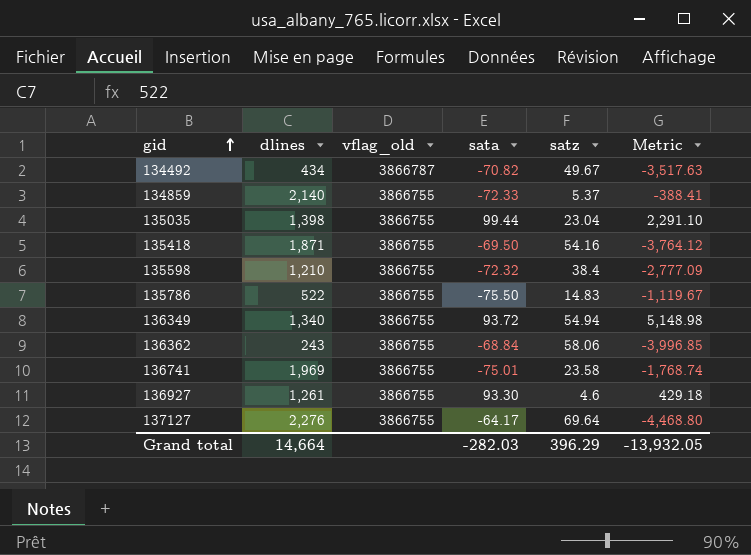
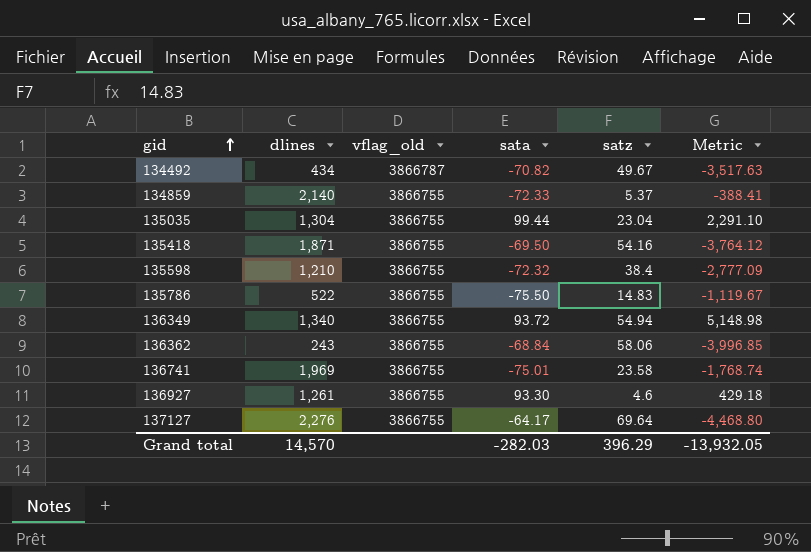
135035 | dlines: 1,398 -> 1,304
Grand total | dlines: 14,664 -> 14,570

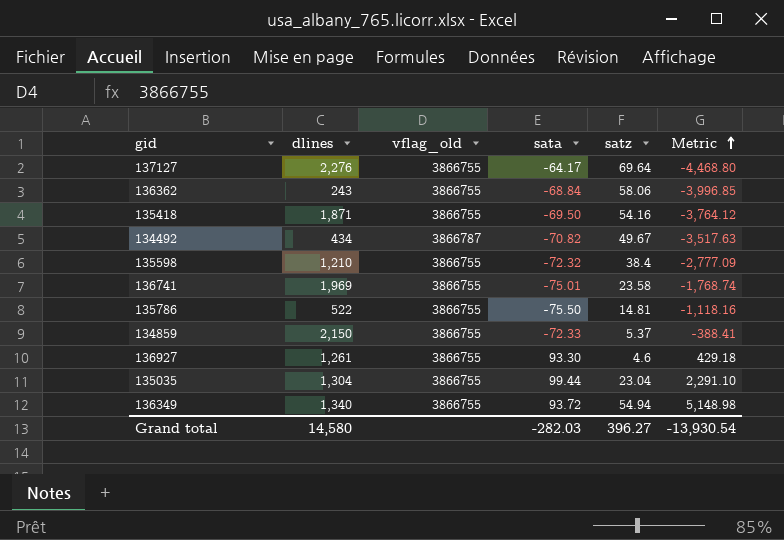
row order: gid ascending -> Metric ascending
135786 | satz: 14.83 -> 14.81
135786 | Metric: -1,119.67 -> -1,118.16
134859 | dlines: 2,140 -> 2,150
Grand total | dlines: 14,570 -> 14,580
Grand total | satz: 396.29 -> 396.27
Grand total | Metric: -13,932.05 -> -13,930.54

